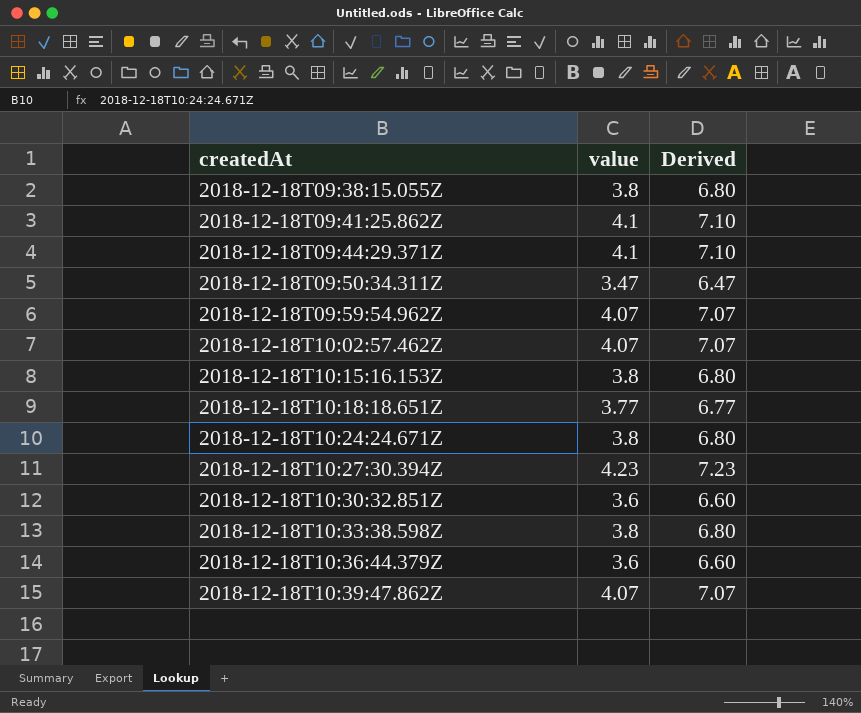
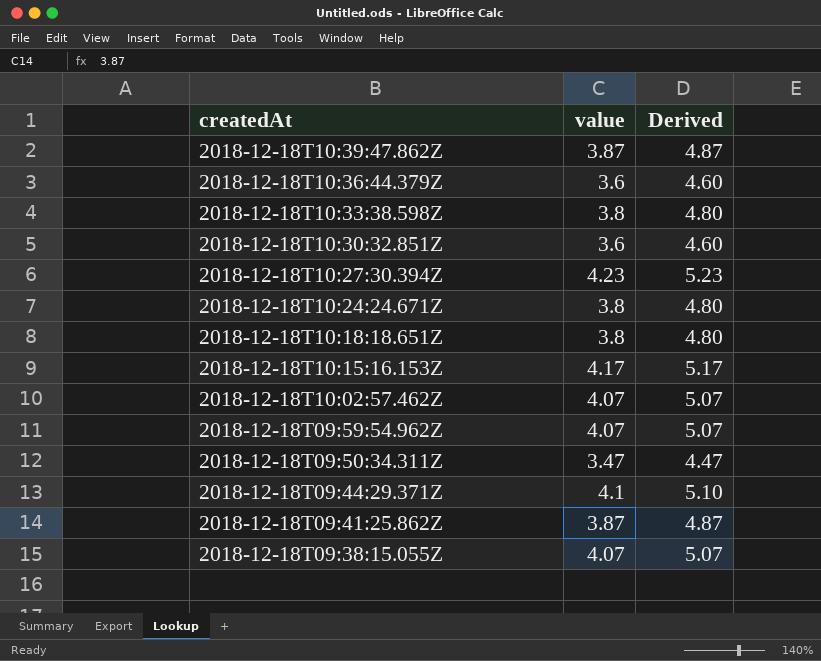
row order: createdAt ascending -> createdAt descending
column Derived | formula: [value] + 3 -> [value] + 1
2018-12-18T10:39:47.862Z | value: 4.07 -> 3.87
2018-12-18T10:18:18.651Z | value: 3.77 -> 3.8
2018-12-18T10:15:16.153Z | value: 3.8 -> 4.17
2018-12-18T09:41:25.862Z | value: 4.1 -> 3.87
2018-12-18T09:38:15.055Z | value: 3.8 -> 4.07

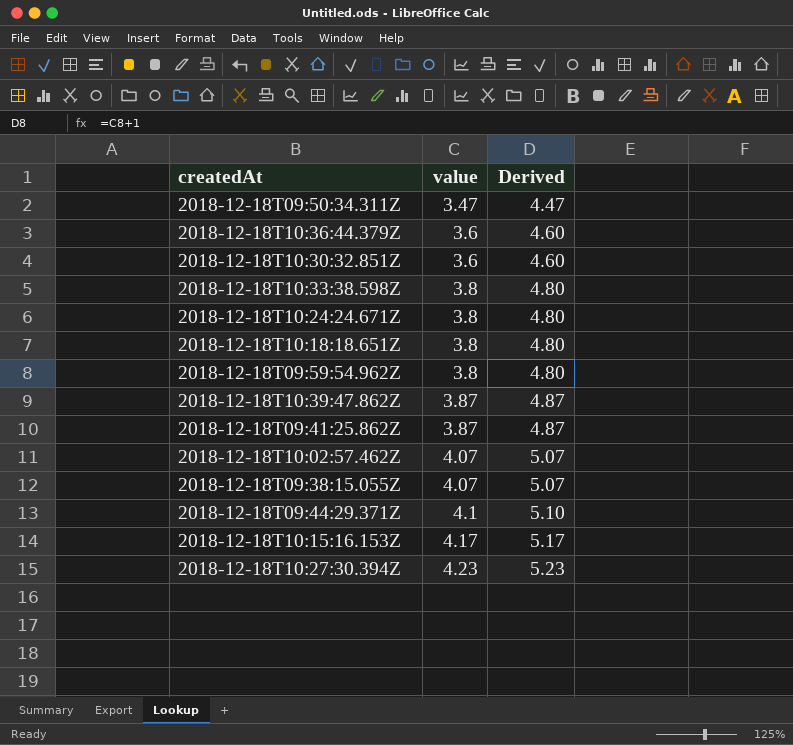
row order: createdAt descending -> value ascending
2018-12-18T09:59:54.962Z | value: 4.07 -> 3.8
2018-12-18T09:59:54.962Z | Derived: 5.07 -> 4.80

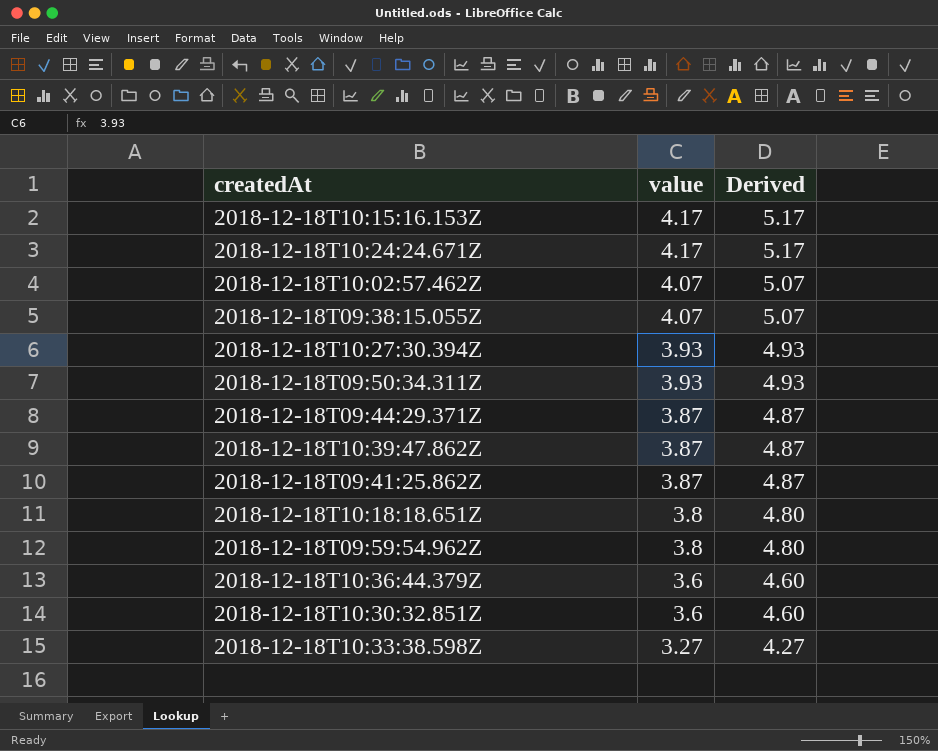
row order: value ascending -> value descending
2018-12-18T10:24:24.671Z | value: 3.8 -> 4.17
2018-12-18T10:24:24.671Z | Derived: 4.80 -> 5.17
2018-12-18T10:27:30.394Z | value: 4.23 -> 3.93
2018-12-18T10:27:30.394Z | Derived: 5.23 -> 4.93
2018-12-18T09:50:34.311Z | value: 3.47 -> 3.93
2018-12-18T09:50:34.311Z | Derived: 4.47 -> 4.93
2018-12-18T09:44:29.371Z | value: 4.1 -> 3.87
2018-12-18T09:44:29.371Z | Derived: 5.10 -> 4.87
2018-12-18T10:33:38.598Z | value: 3.8 -> 3.27
2018-12-18T10:33:38.598Z | Derived: 4.80 -> 4.27

